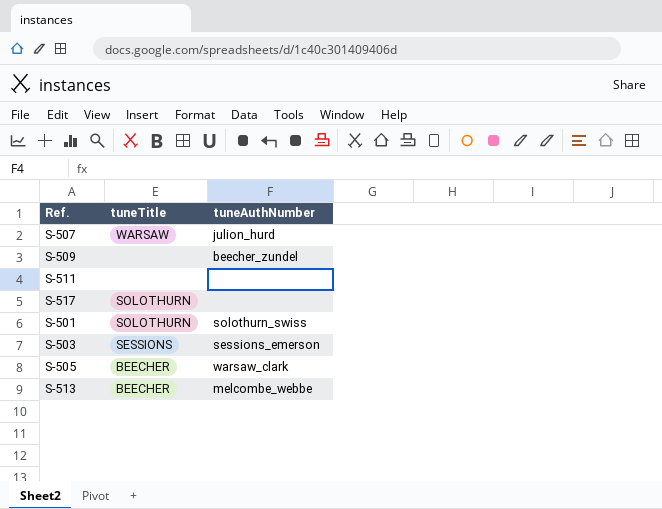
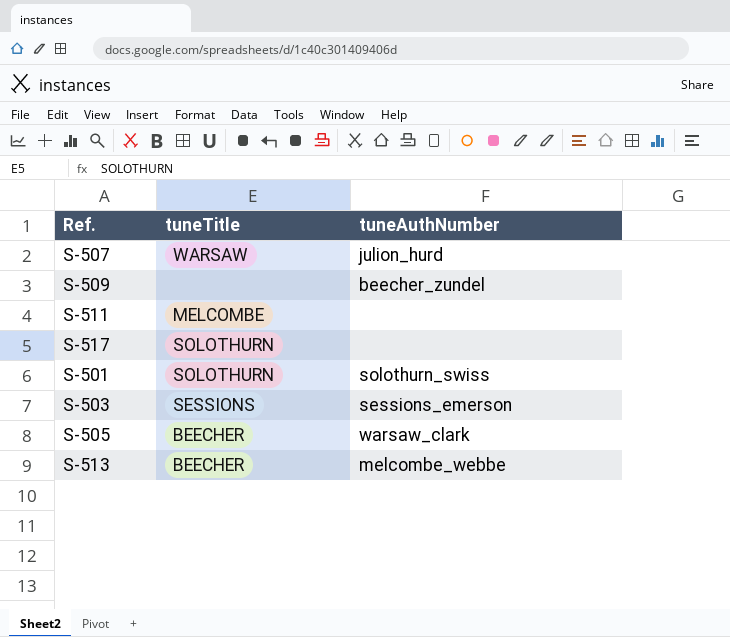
S-511 | tuneTitle: none -> MELCOMBE

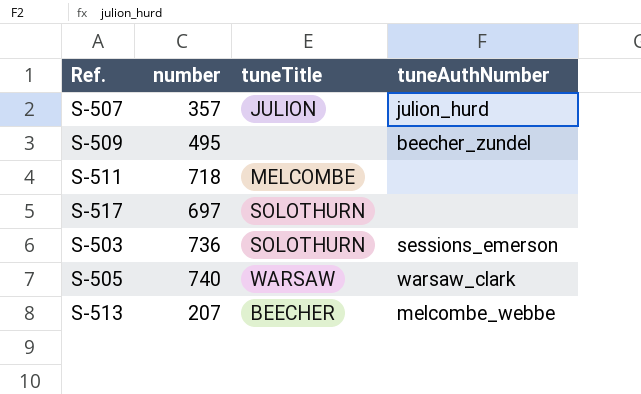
column number | position: none -> 2
row S-501: SOLOTHURN | solothurn_swiss -> none
S-507 | tuneTitle: WARSAW -> JULION
S-503 | tuneTitle: SESSIONS -> SOLOTHURN
S-505 | tuneTitle: BEECHER -> WARSAW

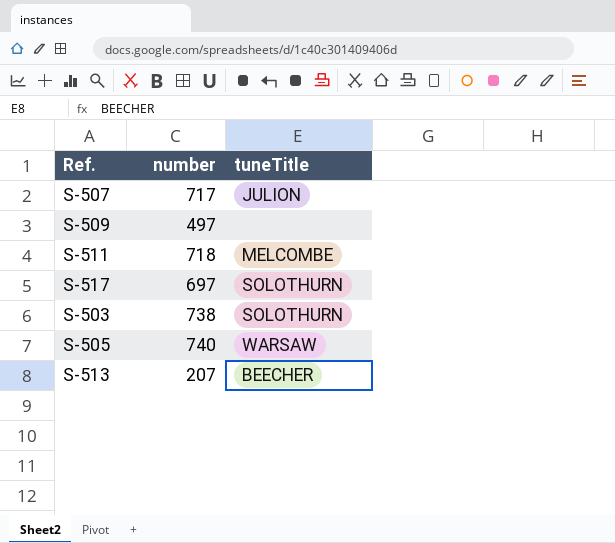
column tuneAuthNumber | position: 4 -> none
S-507 | number: 357 -> 717
S-509 | number: 495 -> 497
S-503 | number: 736 -> 738

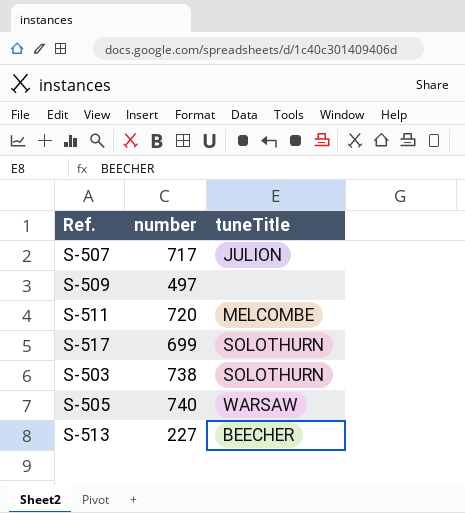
S-511 | number: 718 -> 720
S-517 | number: 697 -> 699
S-513 | number: 207 -> 227

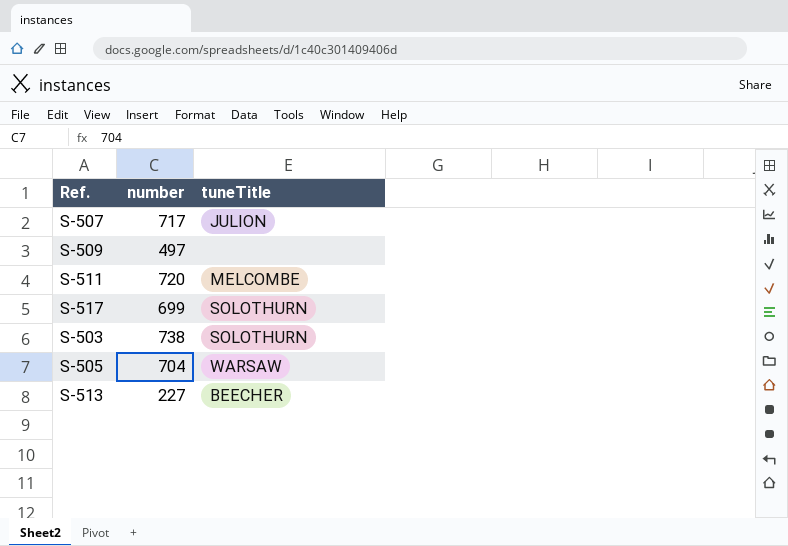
S-505 | number: 740 -> 704

